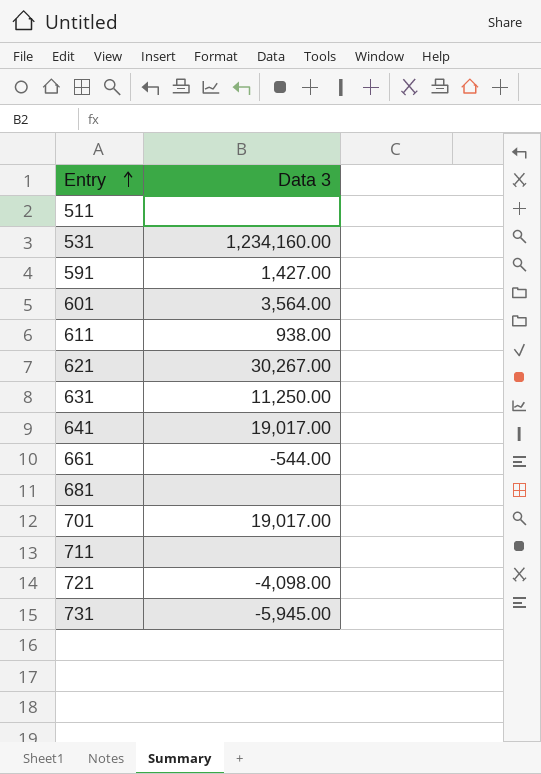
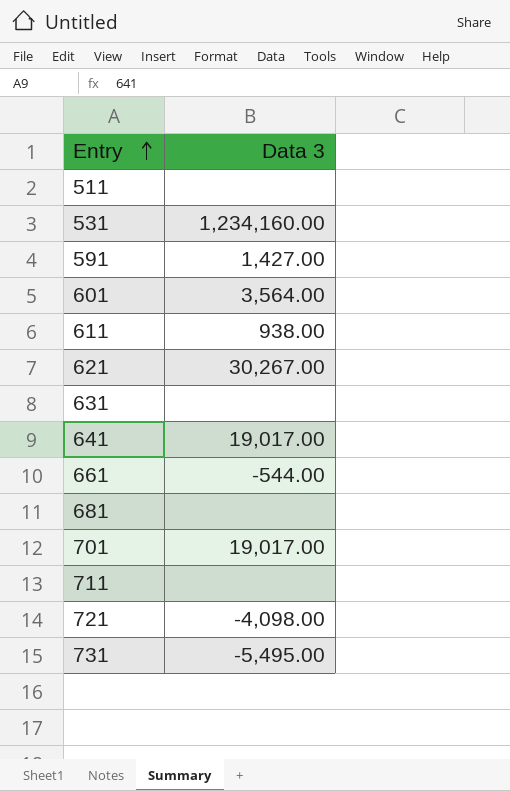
631 | Data 3: 11,250.00 -> none
731 | Data 3: -5,945.00 -> -5,495.00

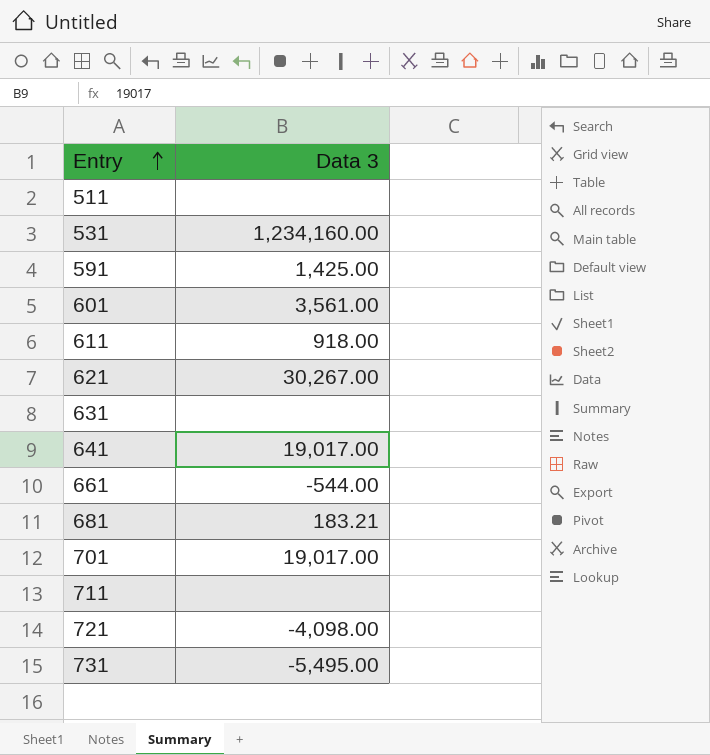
591 | Data 3: 1,427.00 -> 1,425.00
601 | Data 3: 3,564.00 -> 3,561.00
611 | Data 3: 938.00 -> 918.00
681 | Data 3: none -> 183.21

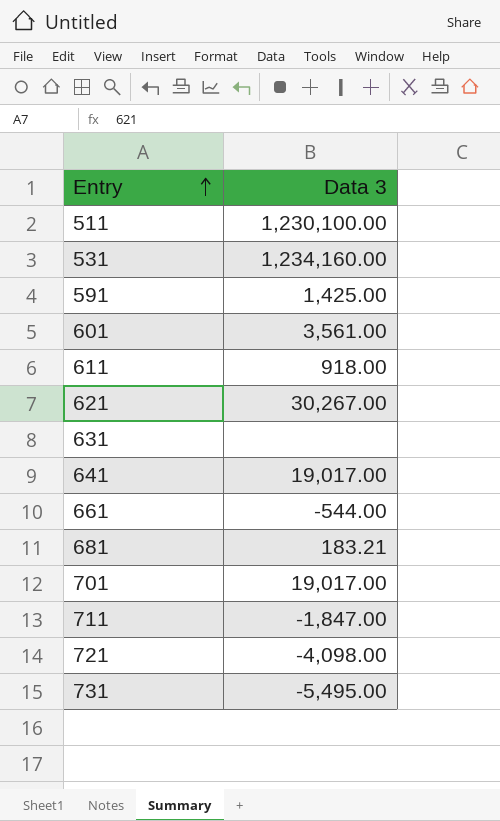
511 | Data 3: none -> 1,230,100.00
711 | Data 3: none -> -1,847.00

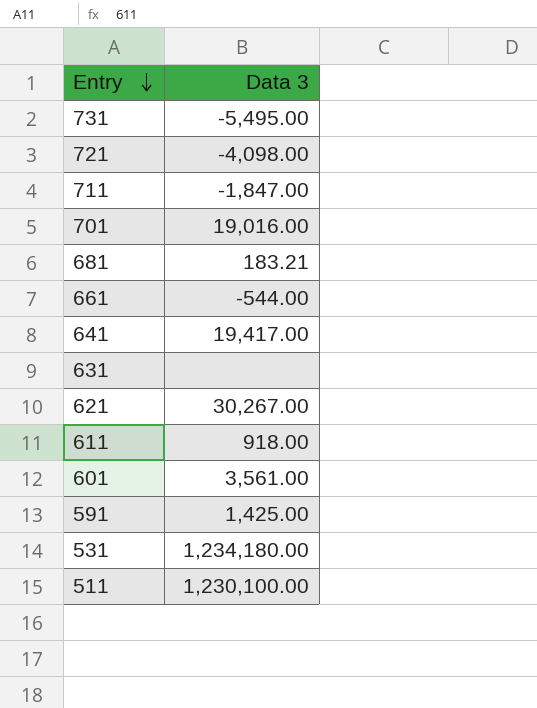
row order: Entry ascending -> Entry descending
701 | Data 3: 19,017.00 -> 19,016.00
641 | Data 3: 19,017.00 -> 19,417.00
531 | Data 3: 1,234,160.00 -> 1,234,180.00

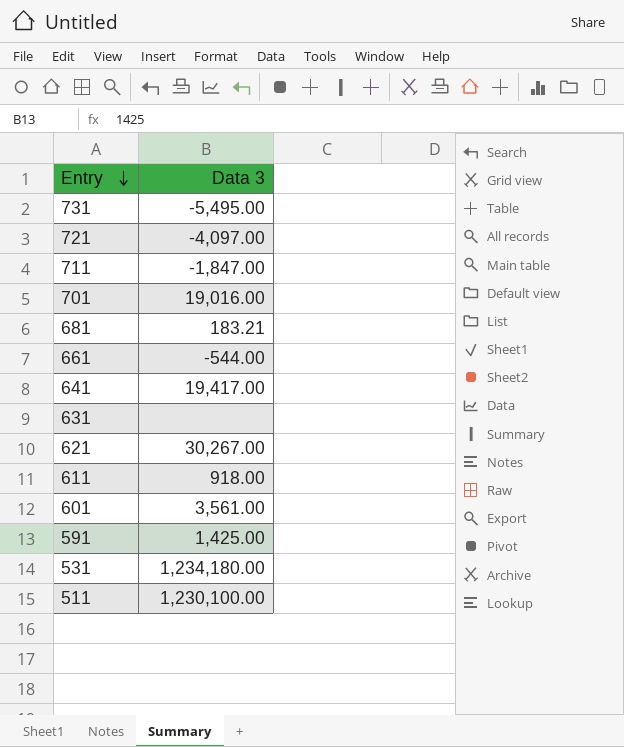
721 | Data 3: -4,098.00 -> -4,097.00

